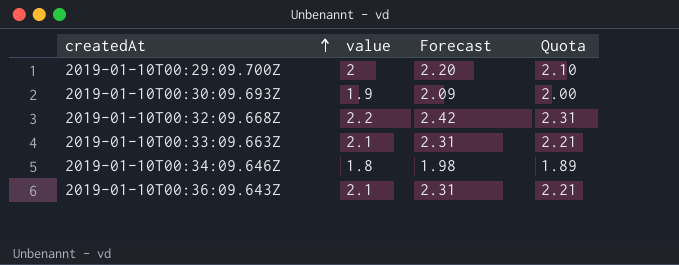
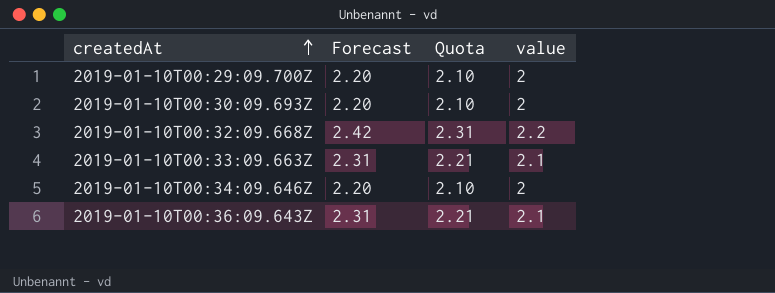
column value | position: 2 -> 4
2019-01-10T00:30:09.693Z | Forecast: 2.09 -> 2.20
2019-01-10T00:30:09.693Z | Quota: 2.00 -> 2.10
2019-01-10T00:30:09.693Z | value: 1.9 -> 2
2019-01-10T00:34:09.646Z | Forecast: 1.98 -> 2.20
2019-01-10T00:34:09.646Z | Quota: 1.89 -> 2.10
2019-01-10T00:34:09.646Z | value: 1.8 -> 2

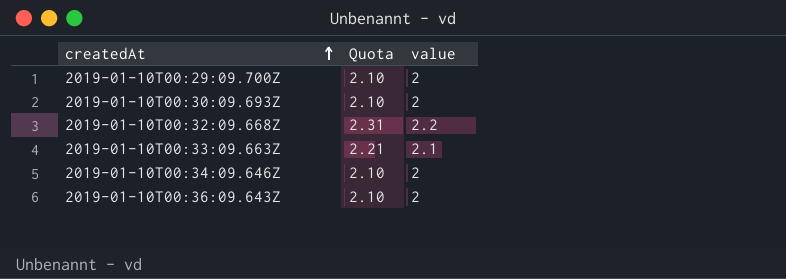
column Forecast | formula: [value] * 1.1 -> none
2019-01-10T00:36:09.643Z | Quota: 2.21 -> 2.10
2019-01-10T00:36:09.643Z | value: 2.1 -> 2

